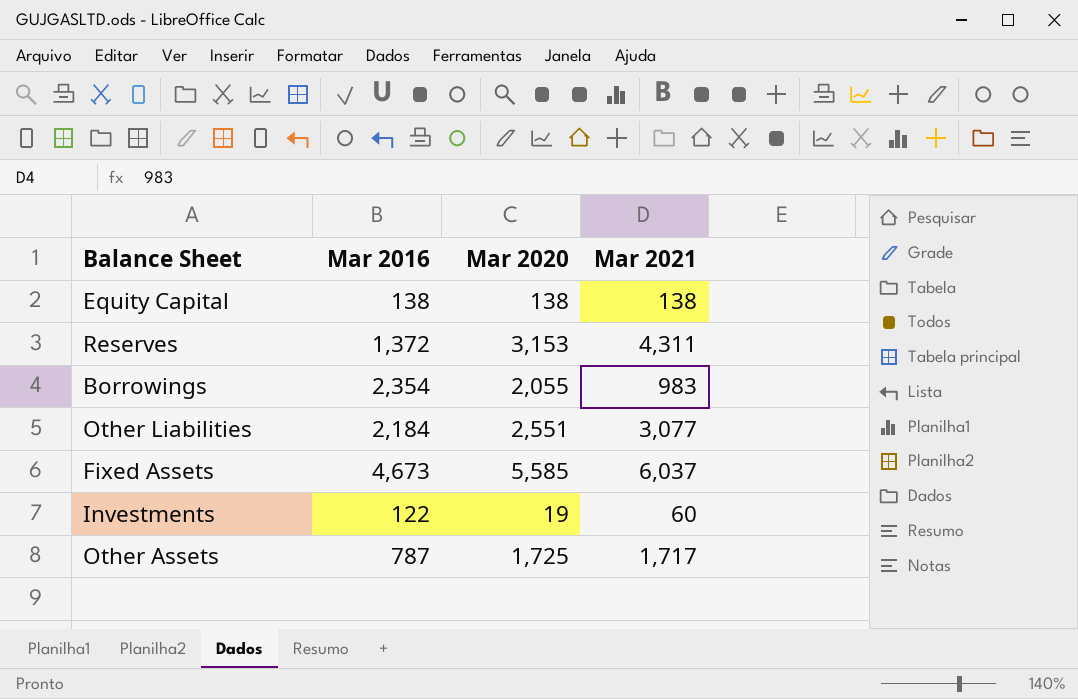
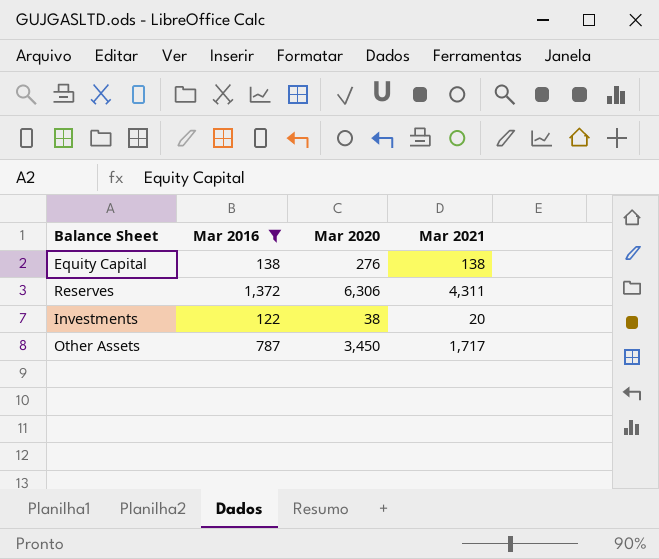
filter: none -> Mar 2016 <= 1,372
Equity Capital | Mar 2020: 138 -> 276
Reserves | Mar 2020: 3,153 -> 6,306
Investments | Mar 2020: 19 -> 38
Investments | Mar 2021: 60 -> 20
Other Assets | Mar 2020: 1,725 -> 3,450

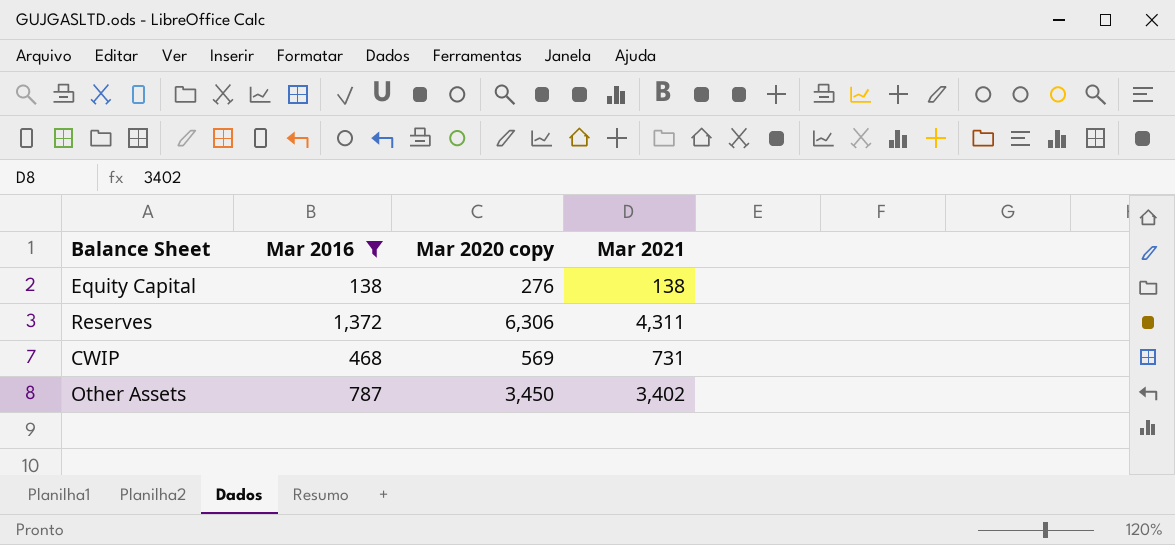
column name: Mar 2020 -> Mar 2020 copy
row Investments: 122 | 38 | 20 -> none
row CWIP: none -> 468 | 569 | 731
Other Assets | Mar 2021: 1,717 -> 3,402

